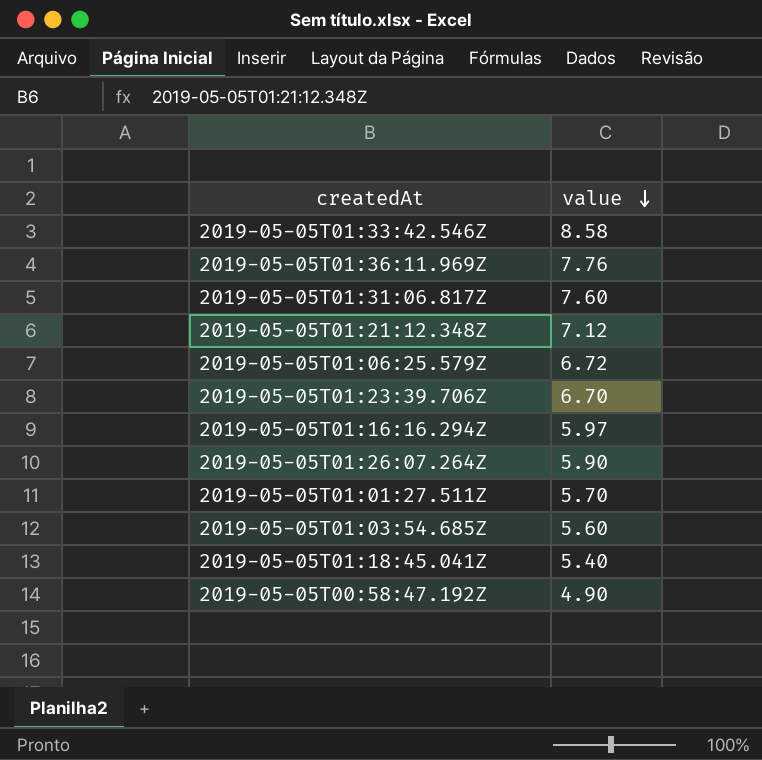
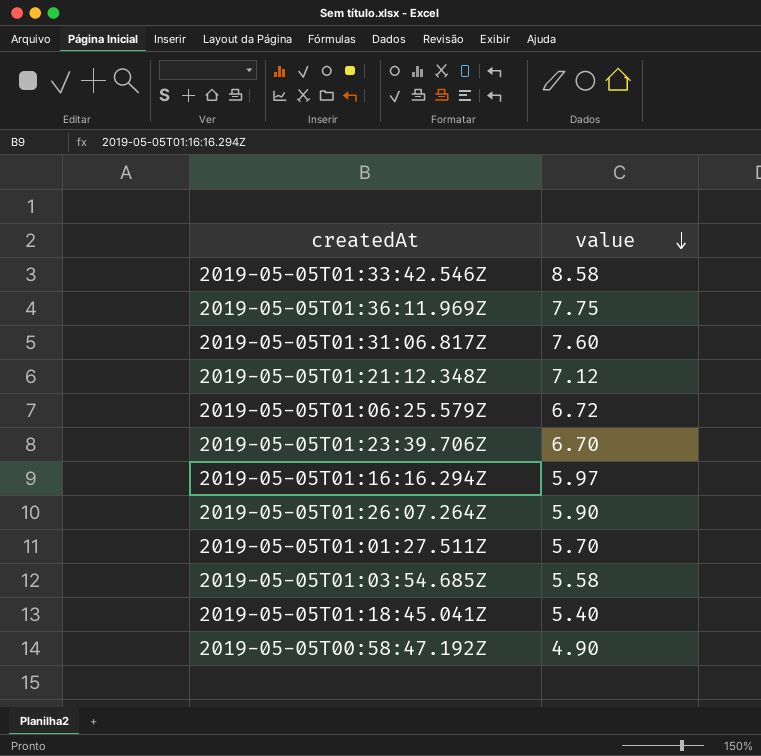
2019-05-05T01:36:11.969Z | value: 7.76 -> 7.75
2019-05-05T01:03:54.685Z | value: 5.60 -> 5.58

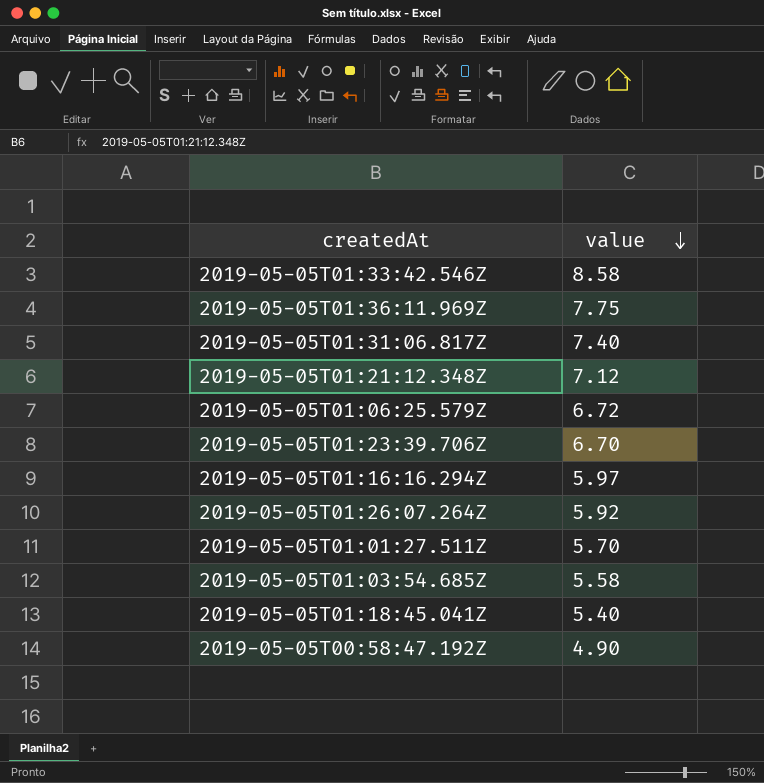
2019-05-05T01:31:06.817Z | value: 7.60 -> 7.40
2019-05-05T01:26:07.264Z | value: 5.90 -> 5.92

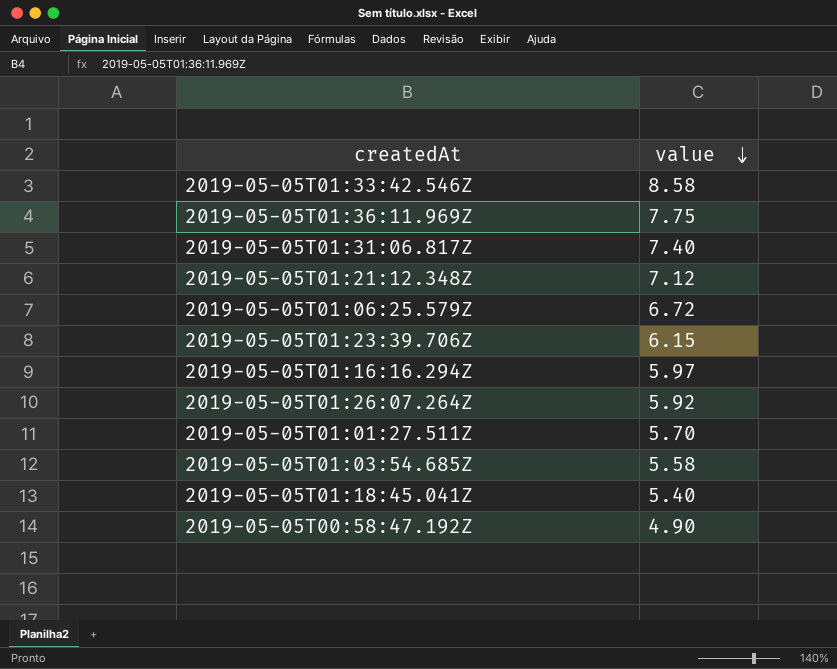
2019-05-05T01:23:39.706Z | value: 6.70 -> 6.15

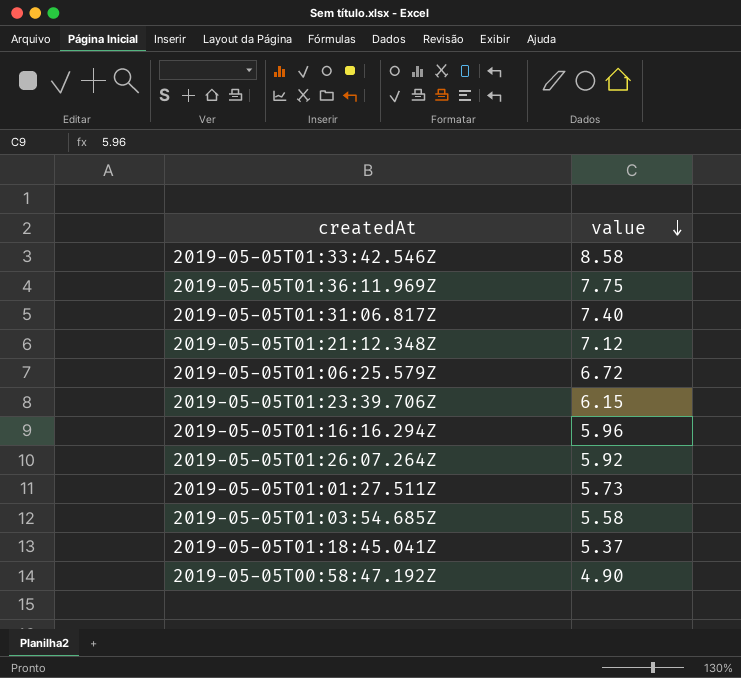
2019-05-05T01:16:16.294Z | value: 5.97 -> 5.96
2019-05-05T01:01:27.511Z | value: 5.70 -> 5.73
2019-05-05T01:18:45.041Z | value: 5.40 -> 5.37

